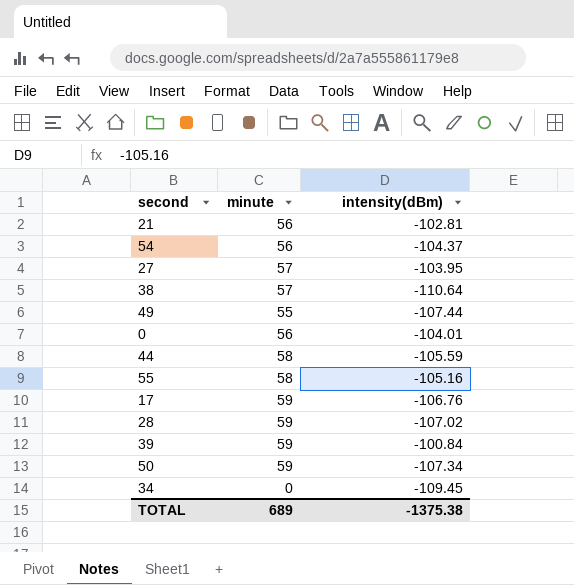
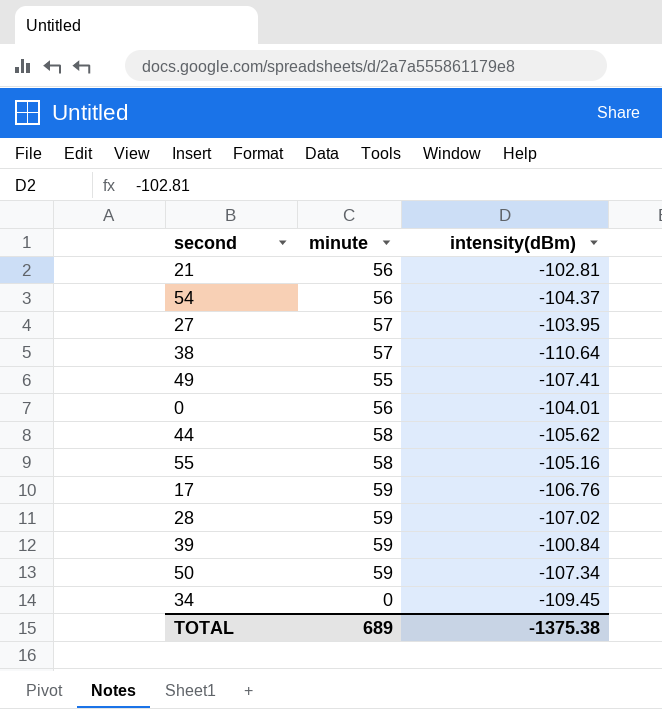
49 | intensity(dBm): -107.44 -> -107.41
44 | intensity(dBm): -105.59 -> -105.62

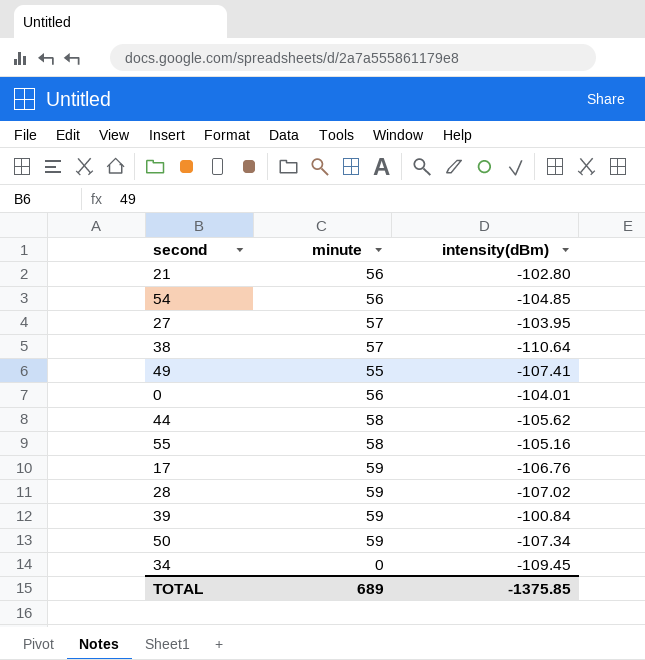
21 | intensity(dBm): -102.81 -> -102.80
54 | intensity(dBm): -104.37 -> -104.85
TOTAL | intensity(dBm): -1375.38 -> -1375.85

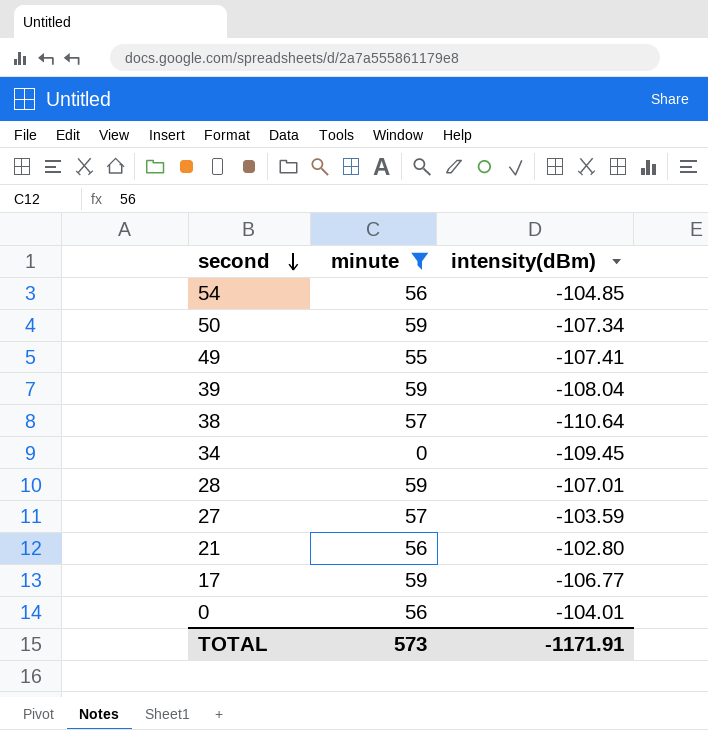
filter: none -> minute != 58
row order: none -> second descending
39 | intensity(dBm): -100.84 -> -108.04
28 | intensity(dBm): -107.02 -> -107.01
27 | intensity(dBm): -103.95 -> -103.59
17 | intensity(dBm): -106.76 -> -106.77
TOTAL | minute: 689 -> 573
TOTAL | intensity(dBm): -1375.85 -> -1171.91

